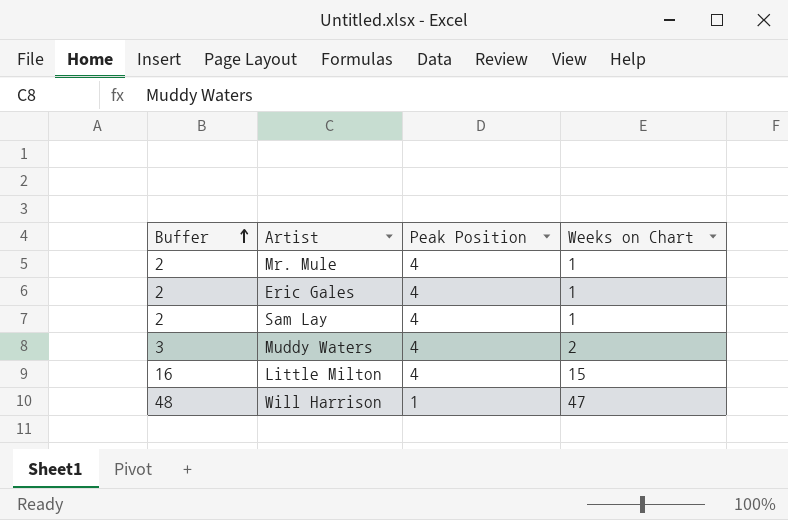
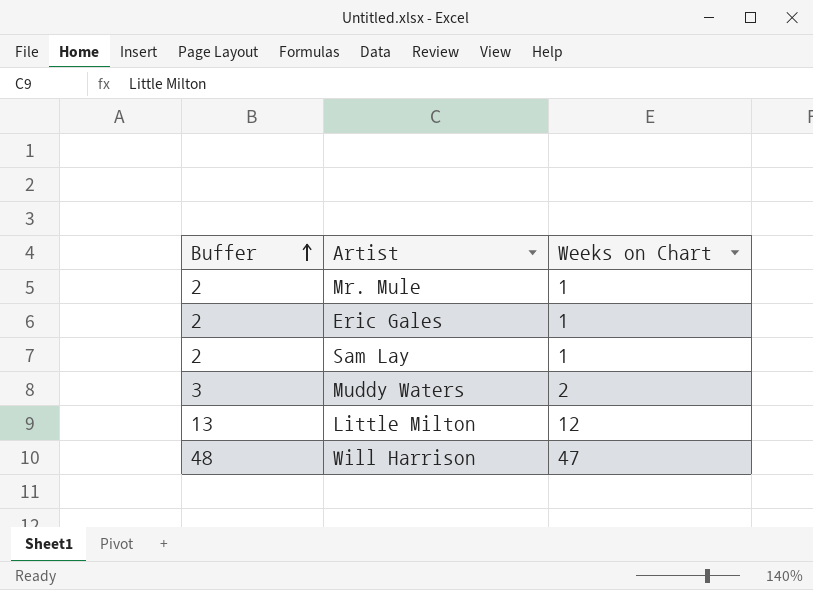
column Peak Position | position: 3 -> none
Little Milton | Buffer: 16 -> 13
Little Milton | Weeks on Chart: 15 -> 12

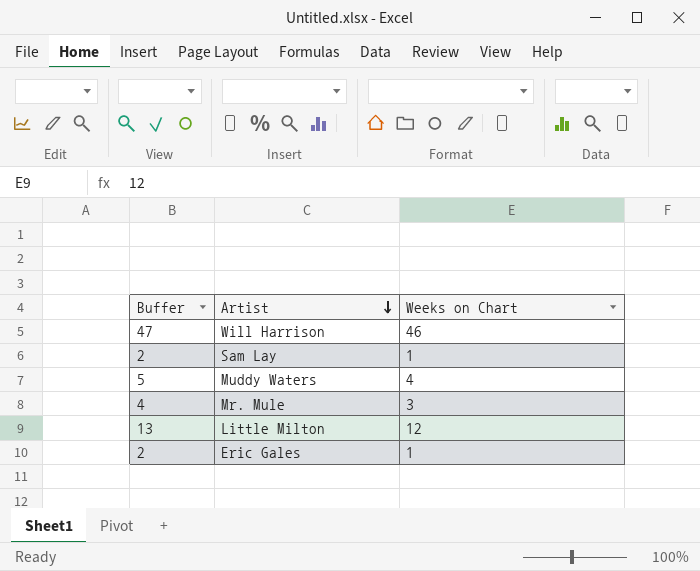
row order: Buffer ascending -> Artist descending
Will Harrison | Buffer: 48 -> 47
Will Harrison | Weeks on Chart: 47 -> 46
Muddy Waters | Buffer: 3 -> 5
Muddy Waters | Weeks on Chart: 2 -> 4
Mr. Mule | Buffer: 2 -> 4
Mr. Mule | Weeks on Chart: 1 -> 3

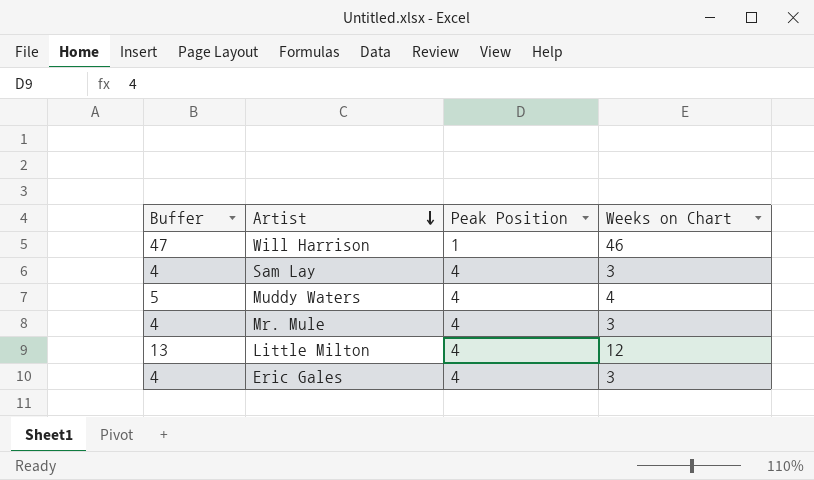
column Peak Position | position: none -> 3
Sam Lay | Buffer: 2 -> 4
Sam Lay | Weeks on Chart: 1 -> 3
Eric Gales | Buffer: 2 -> 4
Eric Gales | Weeks on Chart: 1 -> 3

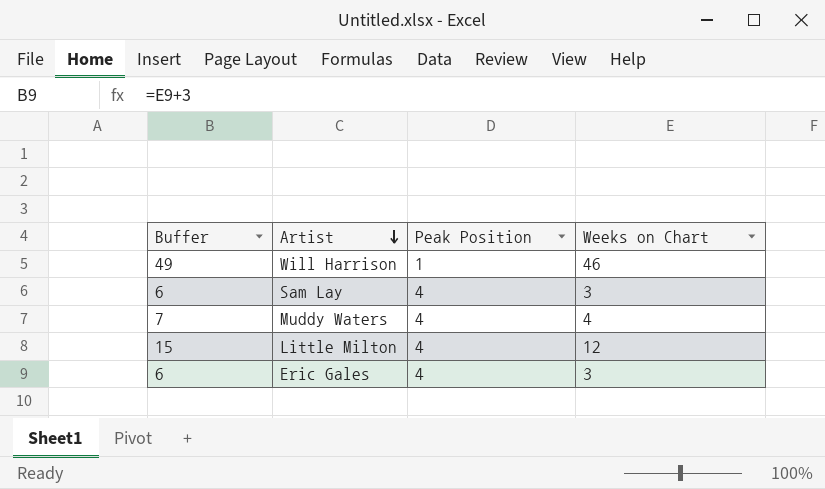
column Buffer | formula: [Weeks on Chart] + 1 -> [Weeks on Chart] + 3
row Mr. Mule: 4 | 4 | 3 -> none

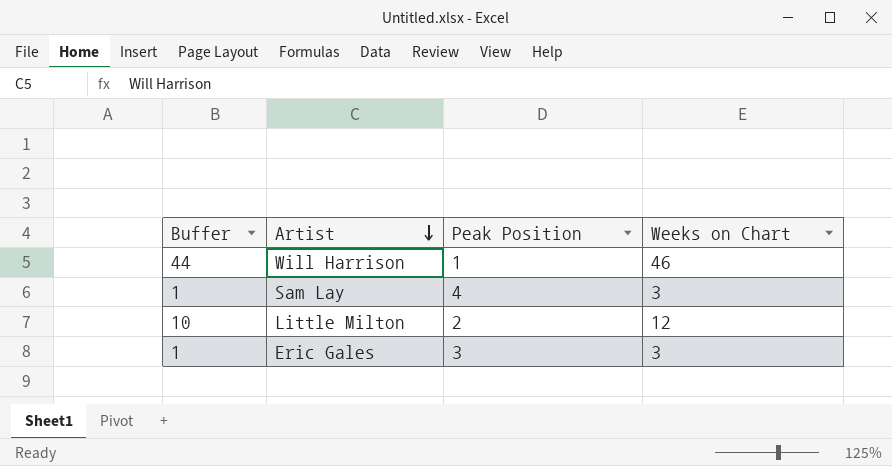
column Buffer | formula: [Weeks on Chart] + 3 -> [Weeks on Chart] - 2
row Muddy Waters: 7 | 4 | 4 -> none
Little Milton | Peak Position: 4 -> 2
Eric Gales | Peak Position: 4 -> 3

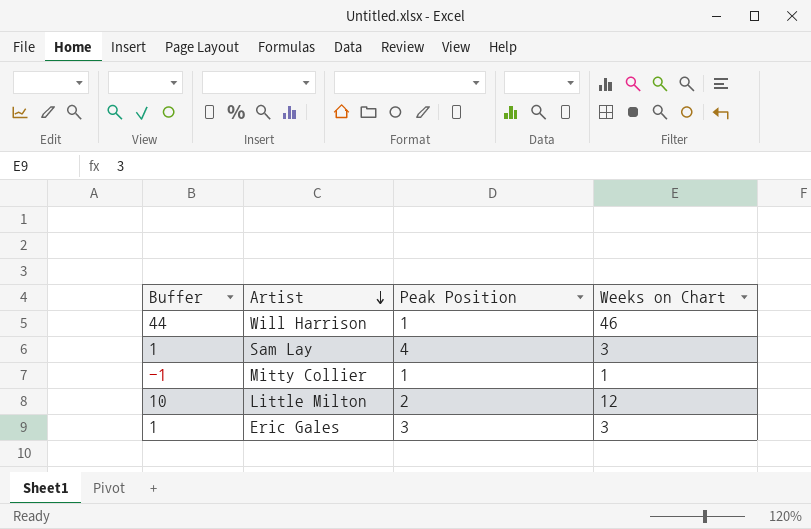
row Mitty Collier: none -> -1 | 1 | 1

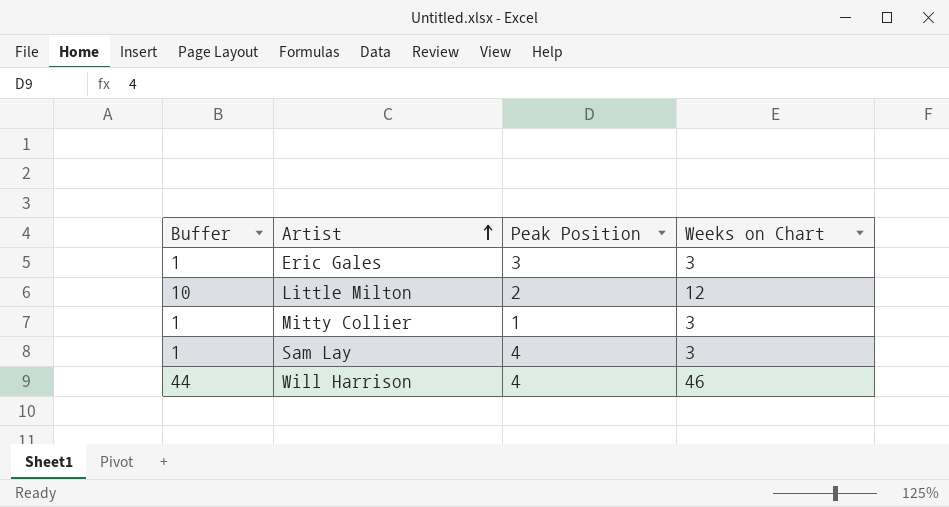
row order: Artist descending -> Artist ascending
Mitty Collier | Buffer: -1 -> 1
Mitty Collier | Weeks on Chart: 1 -> 3
Will Harrison | Peak Position: 1 -> 4

